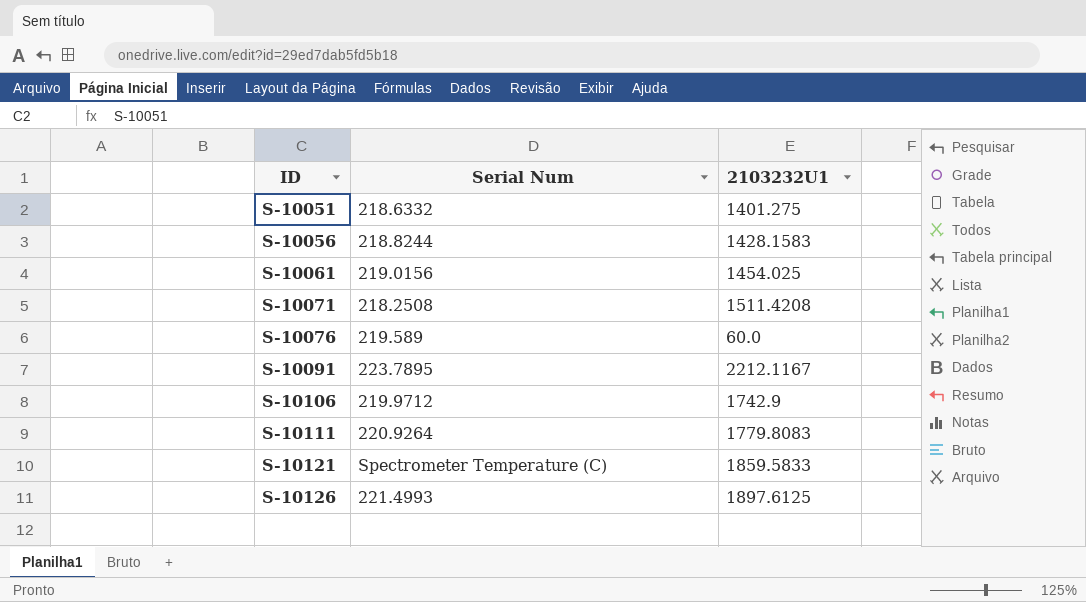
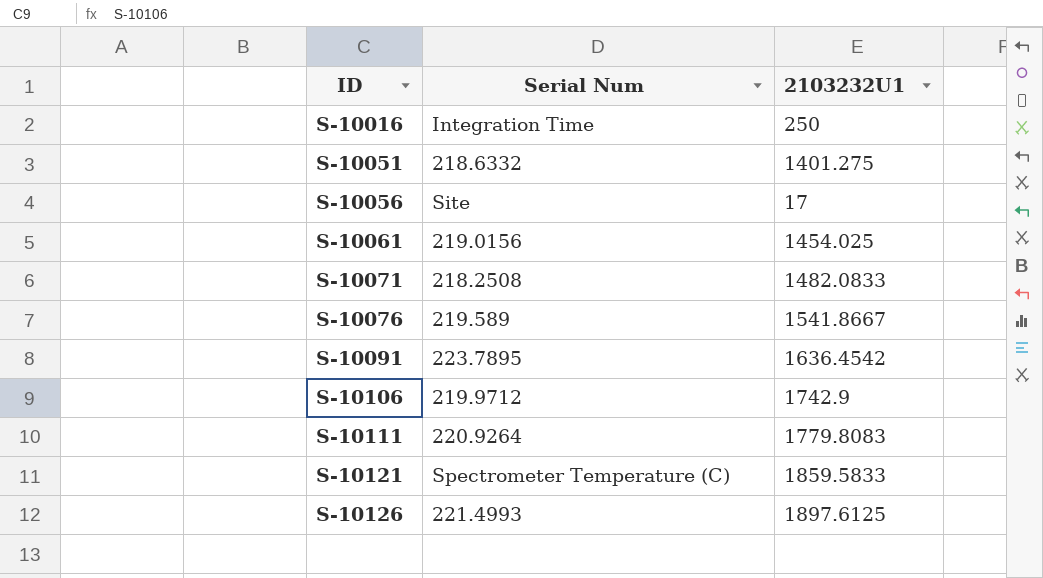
row S-10016: none -> Integration Time | 250
S-10056 | Serial Num: 218.8244 -> Site
S-10056 | 2103232U1: 1428.1583 -> 17
S-10071 | 2103232U1: 1511.4208 -> 1482.0833
S-10076 | 2103232U1: 60.0 -> 1541.8667
S-10091 | 2103232U1: 2212.1167 -> 1636.4542

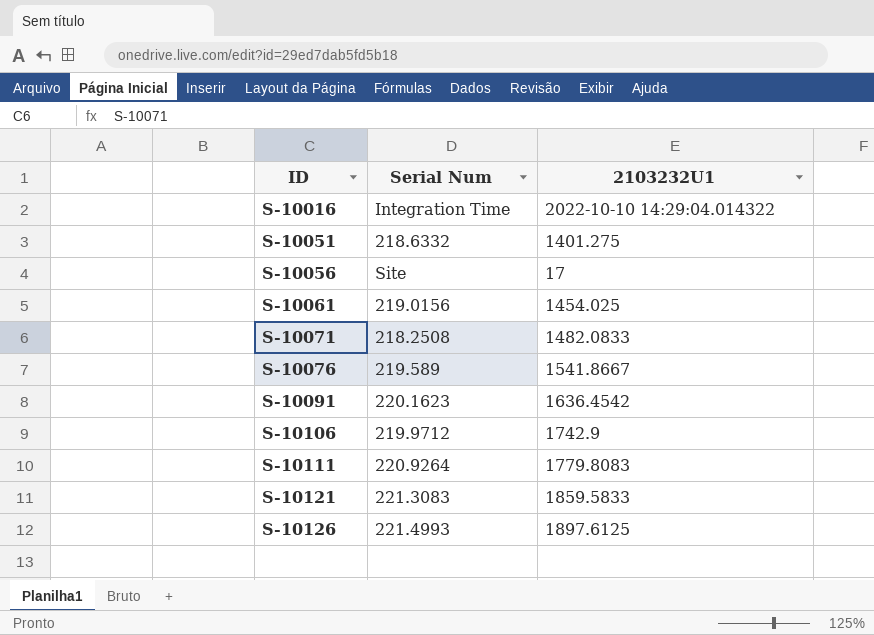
S-10016 | 2103232U1: 250 -> 2022-10-10 14:29:04.014322
S-10091 | Serial Num: 223.7895 -> 220.1623
S-10121 | Serial Num: Spectrometer Temperature (C) -> 221.3083

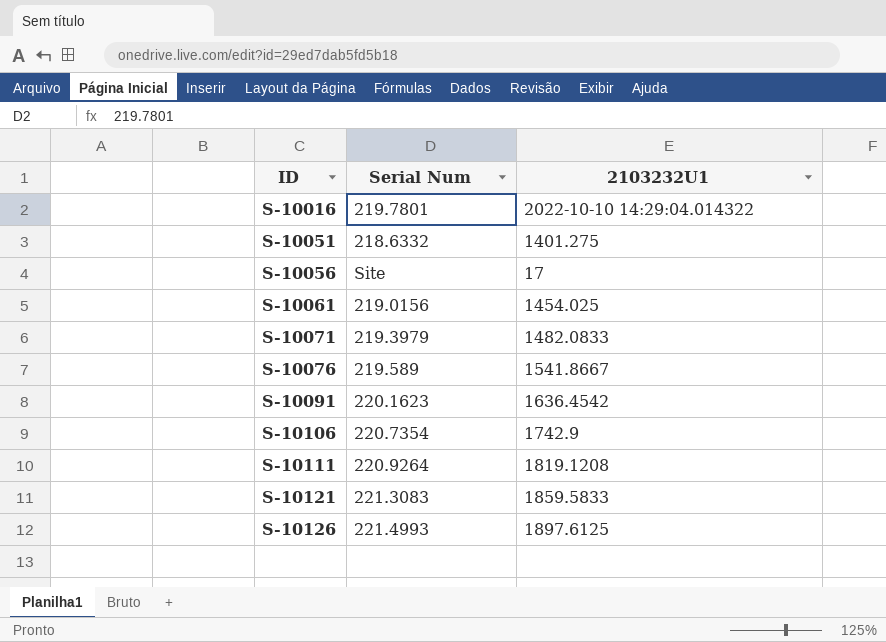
S-10016 | Serial Num: Integration Time -> 219.7801
S-10071 | Serial Num: 218.2508 -> 219.3979
S-10106 | Serial Num: 219.9712 -> 220.7354
S-10111 | 2103232U1: 1779.8083 -> 1819.1208

